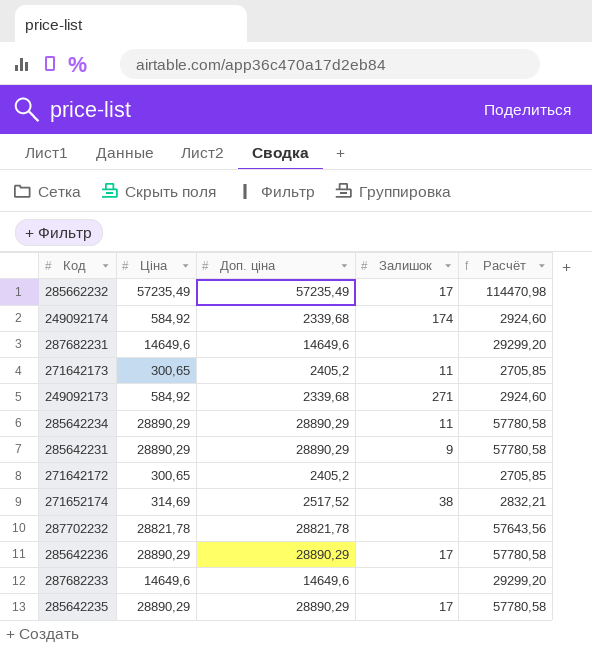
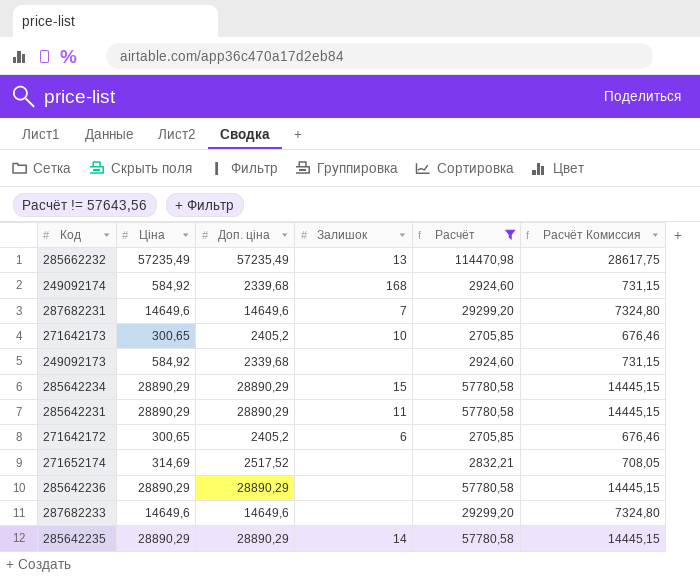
filter: none -> Расчёт != 57643,56
column Расчёт Комиссия | formula: none -> [Расчёт] * 0,25
285662232 | Залишок: 17 -> 13
249092174 | Залишок: 174 -> 168
287682231 | Залишок: none -> 7
271642173 | Залишок: 11 -> 10
249092173 | Залишок: 271 -> none
285642234 | Залишок: 11 -> 15
285642231 | Залишок: 9 -> 11
271642172 | Залишок: none -> 6
271652174 | Залишок: 38 -> none
285642236 | Залишок: 17 -> none
285642235 | Залишок: 17 -> 14

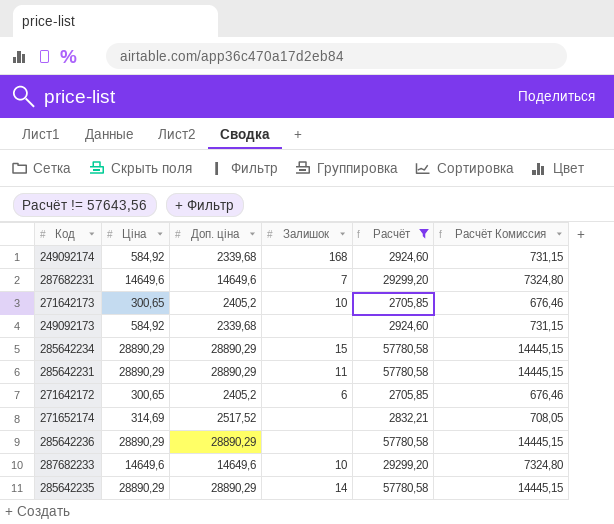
row 285662232: 57235,49 | 57235,49 | 13 | 114470,98 | 28617,75 -> none
287682233 | Залишок: none -> 10

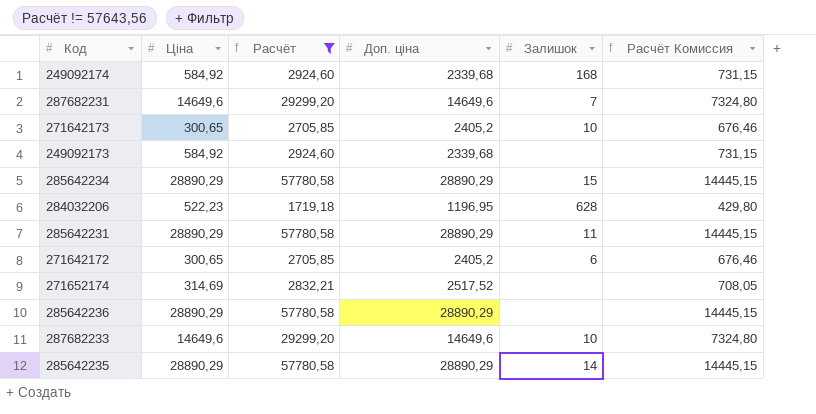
column Расчёт | position: 5 -> 3
row 284032206: none -> 522,23 | 1719,18 | 1196,95 | 628 | 429,80

